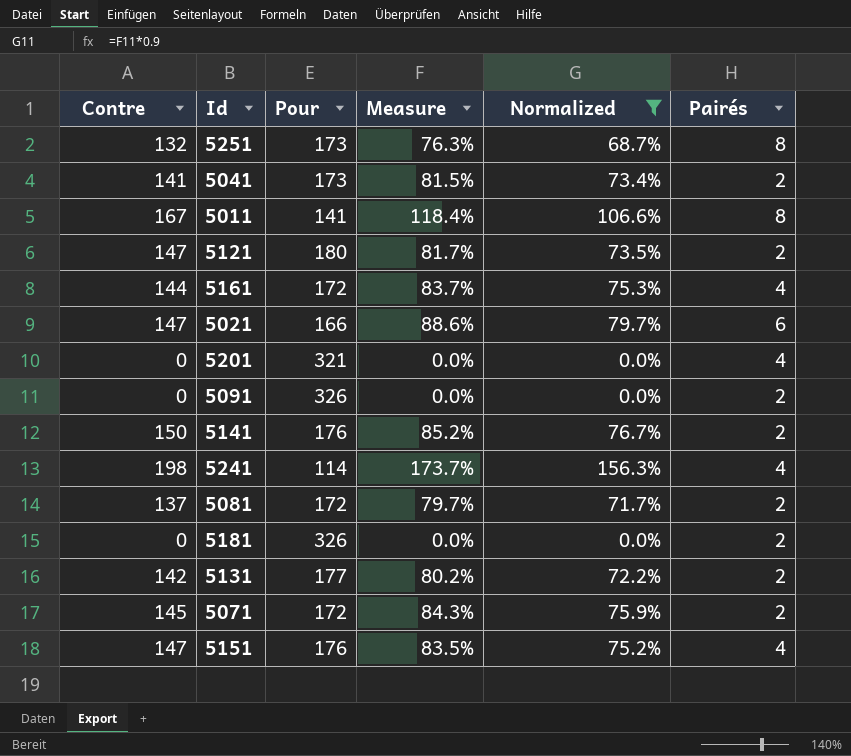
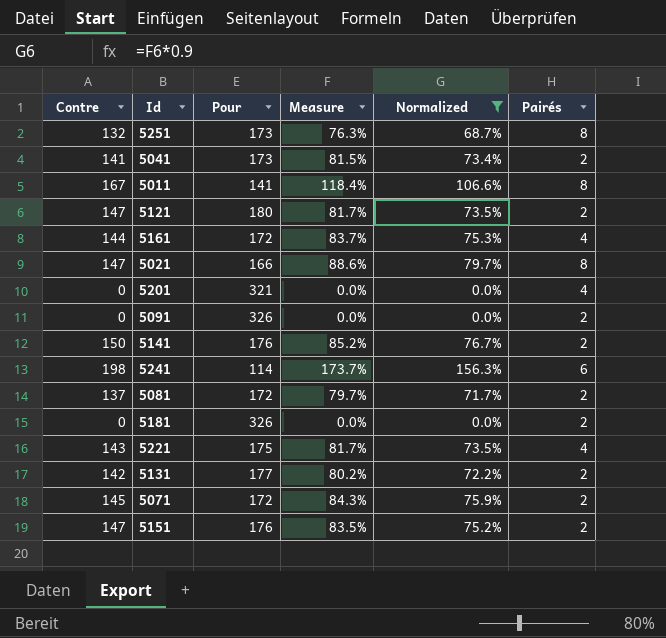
5021 | Pairés: 6 -> 8
5241 | Pairés: 4 -> 6
row 5221: none -> 143 | 175 | 81.7% | 73.5% | 4
5151 | Pairés: 4 -> 2

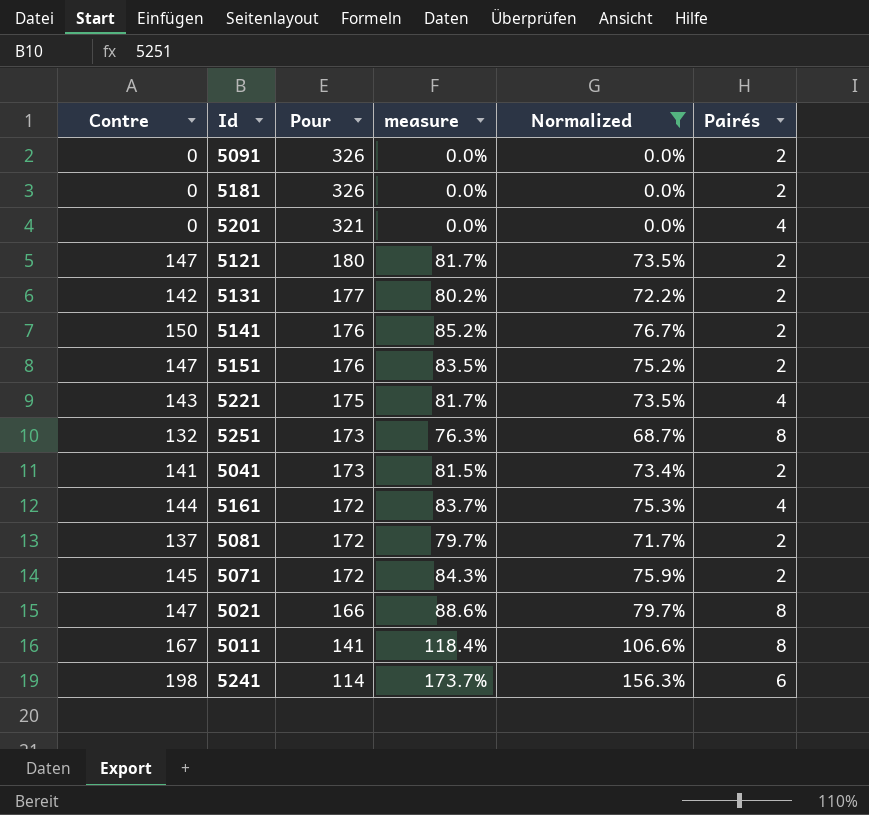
row order: none -> Pour descending
column name: Measure -> measure

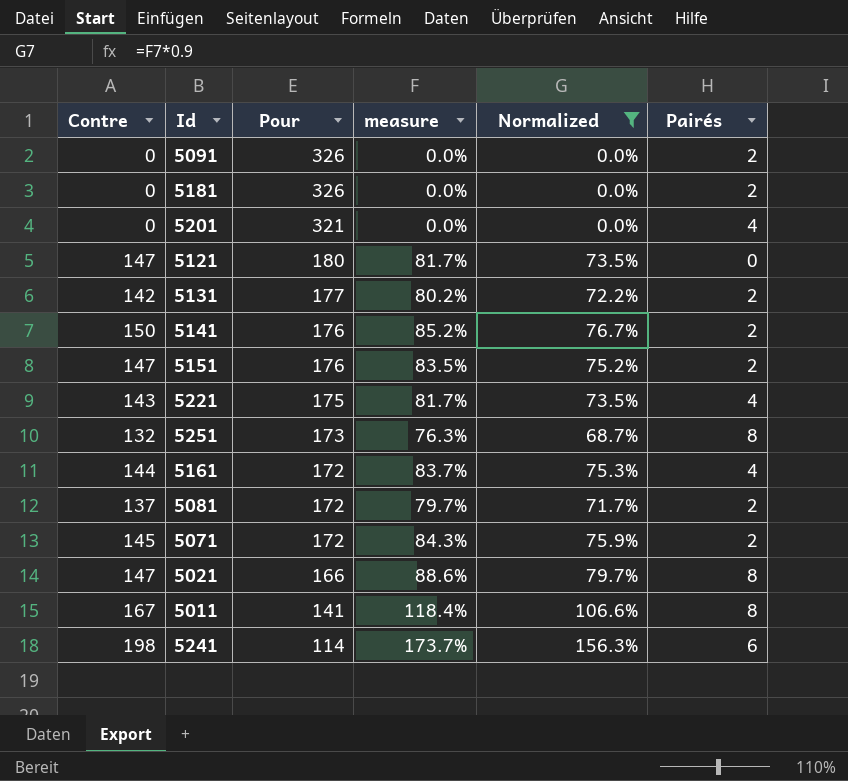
row 5041: 141 | 173 | 81.5% | 73.4% | 2 -> none
5121 | Pairés: 2 -> 0

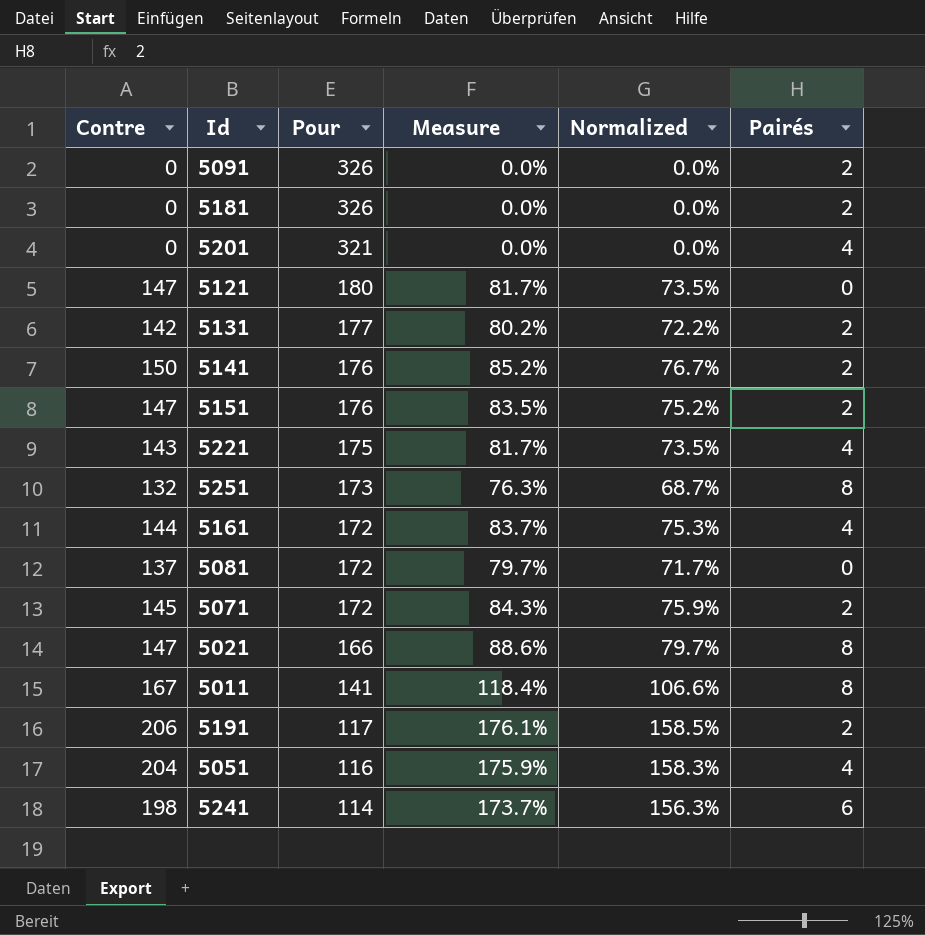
filter: Normalized <= 156.3% -> none
column name: measure -> Measure
5081 | Pairés: 2 -> 0

